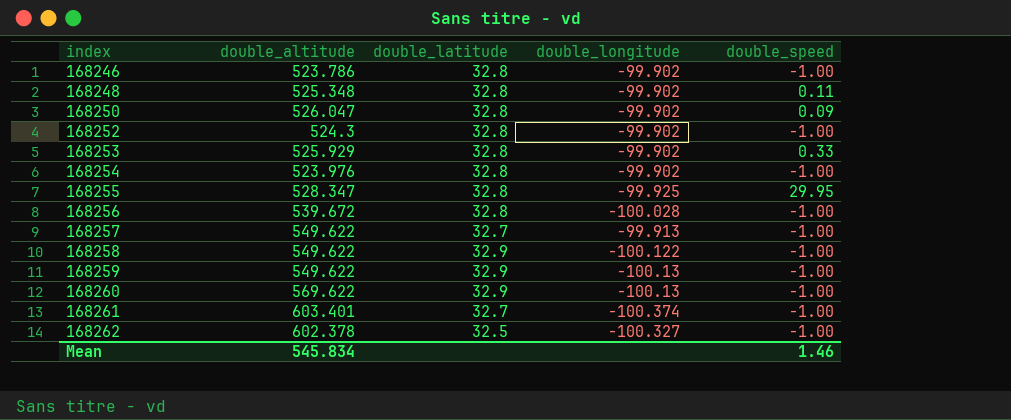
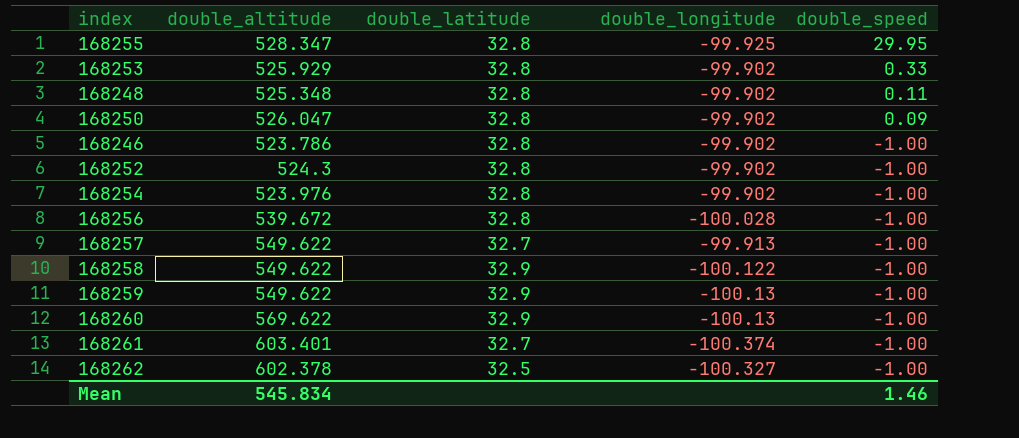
row order: index ascending -> double_speed descending

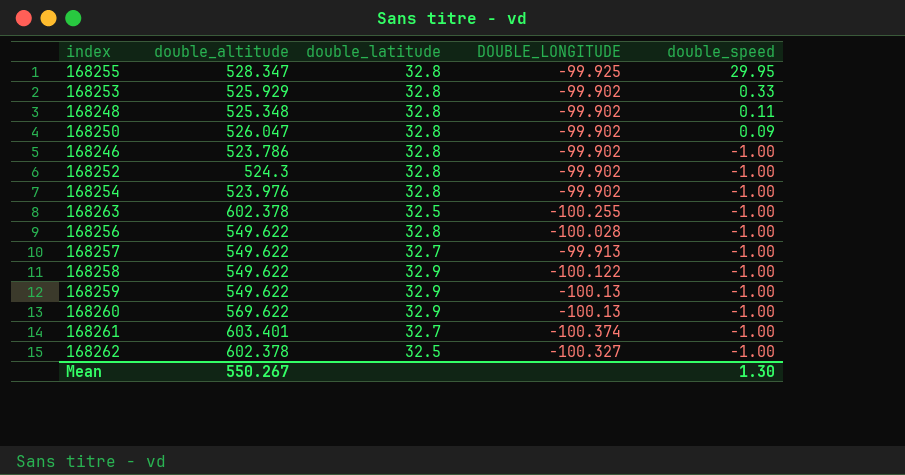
column name: double_longitude -> DOUBLE_LONGITUDE
row 168263: none -> 602.378 | 32.5 | -100.255 | -1.00
168256 | double_altitude: 539.672 -> 549.622
Mean | double_altitude: 545.834 -> 550.267
Mean | double_speed: 1.46 -> 1.30

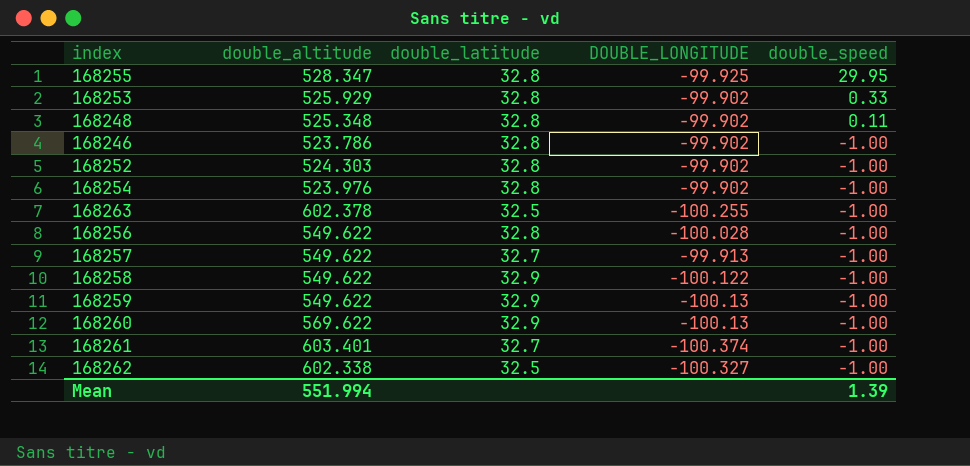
row 168250: 526.047 | 32.8 | -99.902 | 0.09 -> none
168252 | double_altitude: 524.3 -> 524.303
168262 | double_altitude: 602.378 -> 602.338
Mean | double_altitude: 550.267 -> 551.994
Mean | double_speed: 1.30 -> 1.39

